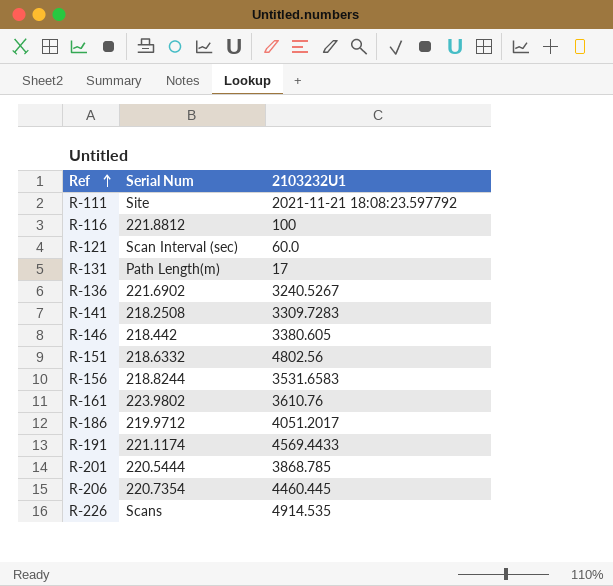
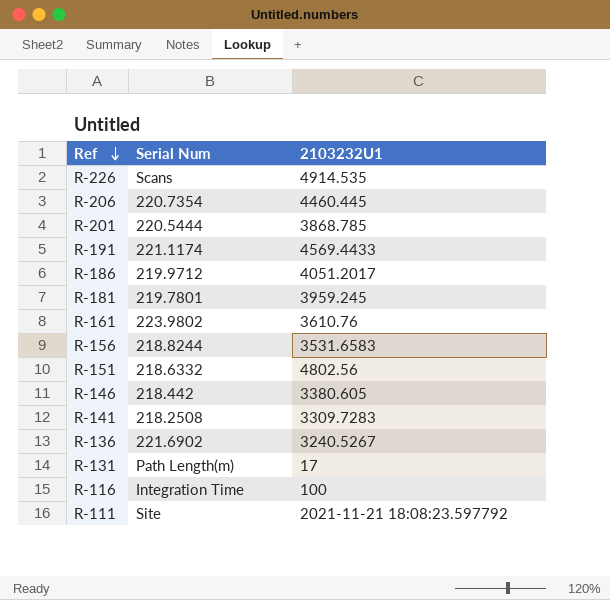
row order: Ref ascending -> Ref descending
row R-121: Scan Interval (sec) | 60.0 -> none
row R-181: none -> 219.7801 | 3959.245
R-116 | Serial Num: 221.8812 -> Integration Time

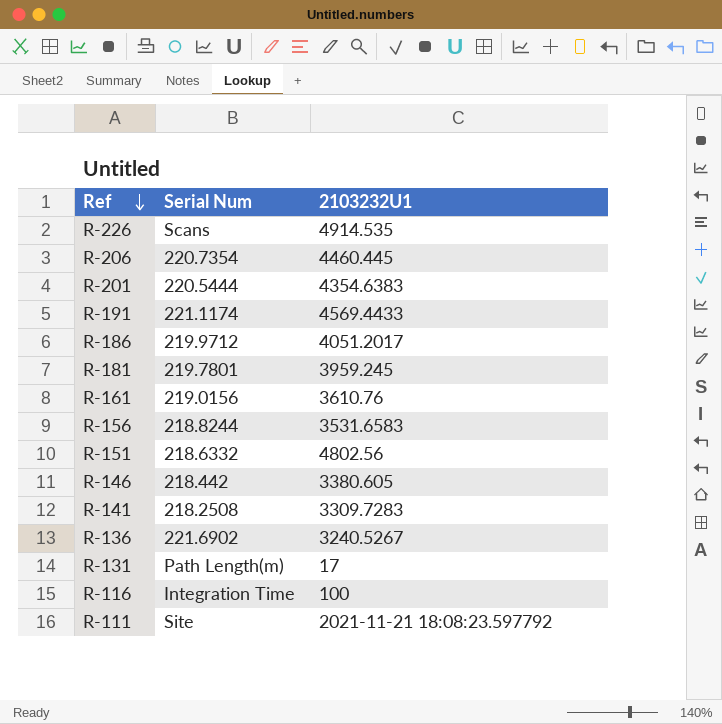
R-201 | 2103232U1: 3868.785 -> 4354.6383
R-161 | Serial Num: 223.9802 -> 219.0156

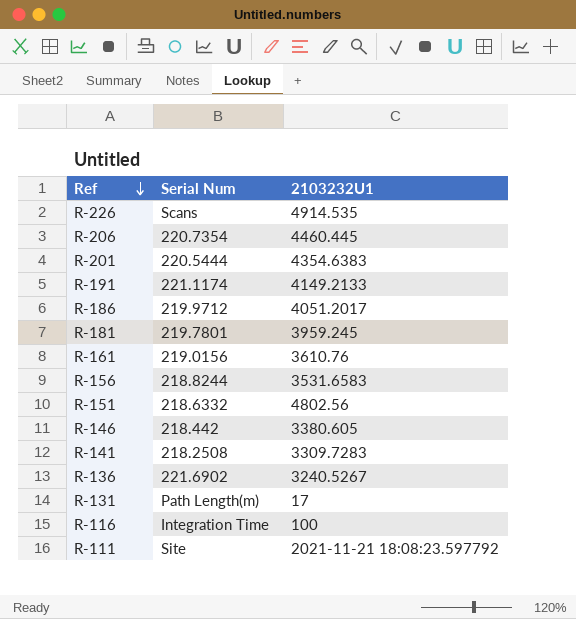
R-191 | 2103232U1: 4569.4433 -> 4149.2133

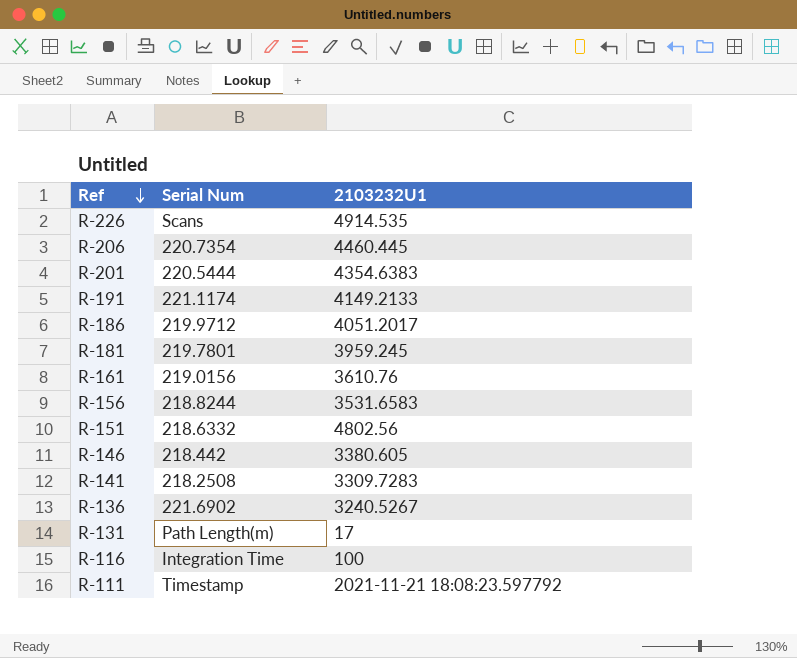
R-111 | Serial Num: Site -> Timestamp

